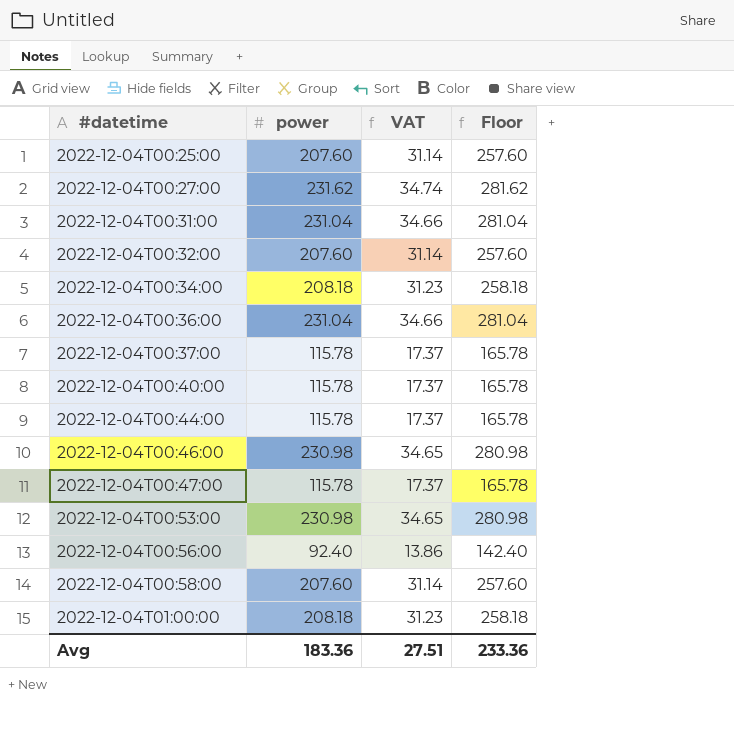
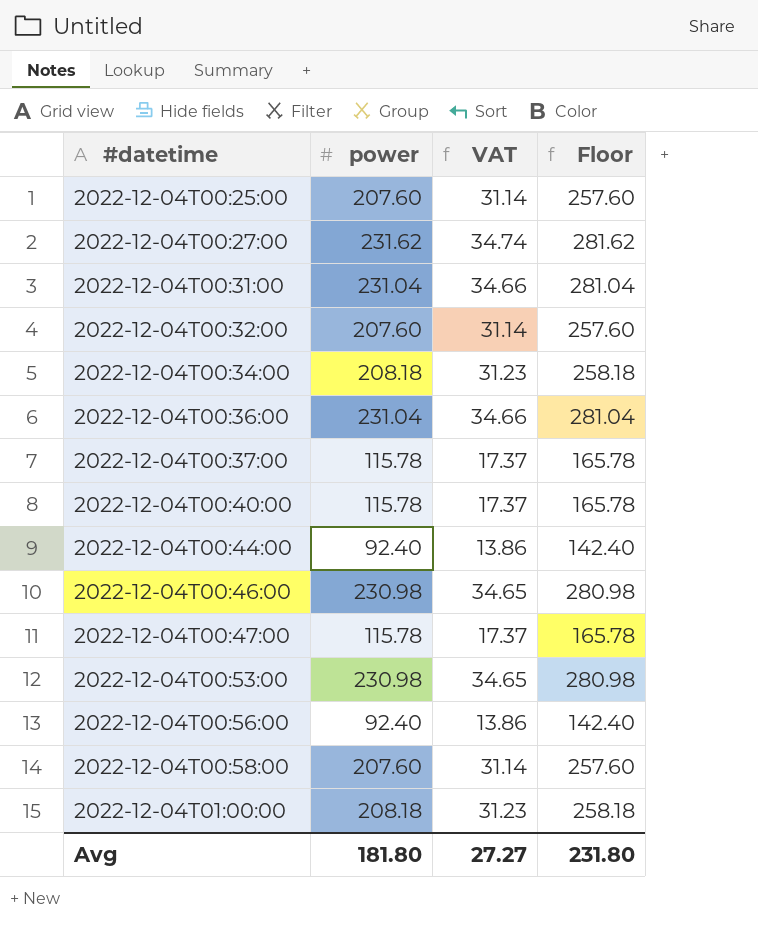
2022-12-04T00:44:00 | power: 115.78 -> 92.40
2022-12-04T00:44:00 | VAT: 17.37 -> 13.86
2022-12-04T00:44:00 | Floor: 165.78 -> 142.40
Avg | power: 183.36 -> 181.80
Avg | VAT: 27.51 -> 27.27
Avg | Floor: 233.36 -> 231.80

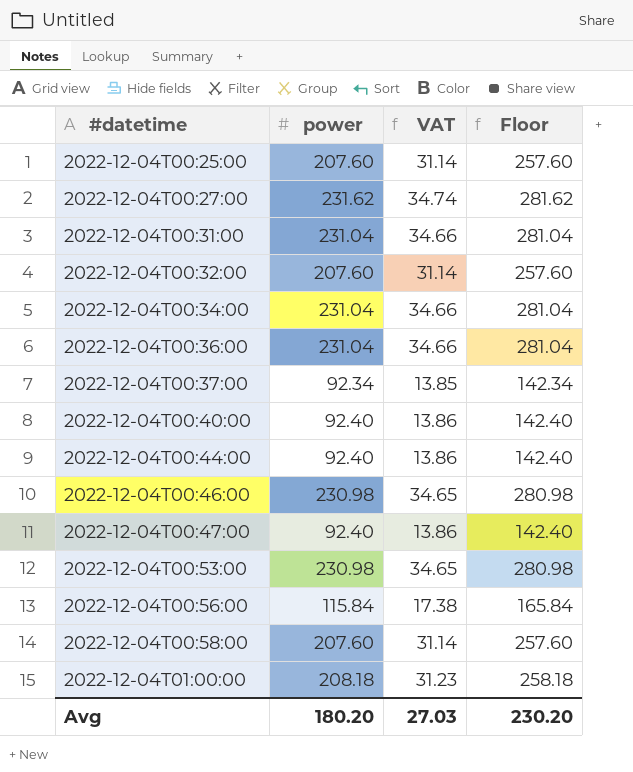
2022-12-04T00:34:00 | power: 208.18 -> 231.04
2022-12-04T00:34:00 | VAT: 31.23 -> 34.66
2022-12-04T00:34:00 | Floor: 258.18 -> 281.04
2022-12-04T00:37:00 | power: 115.78 -> 92.34
2022-12-04T00:37:00 | VAT: 17.37 -> 13.85
2022-12-04T00:37:00 | Floor: 165.78 -> 142.34
2022-12-04T00:40:00 | power: 115.78 -> 92.40
2022-12-04T00:40:00 | VAT: 17.37 -> 13.86
2022-12-04T00:40:00 | Floor: 165.78 -> 142.40
2022-12-04T00:47:00 | power: 115.78 -> 92.40
2022-12-04T00:47:00 | VAT: 17.37 -> 13.86
2022-12-04T00:47:00 | Floor: 165.78 -> 142.40
2022-12-04T00:56:00 | power: 92.40 -> 115.84
2022-12-04T00:56:00 | VAT: 13.86 -> 17.38
2022-12-04T00:56:00 | Floor: 142.40 -> 165.84
Avg | power: 181.80 -> 180.20
Avg | VAT: 27.27 -> 27.03
Avg | Floor: 231.80 -> 230.20

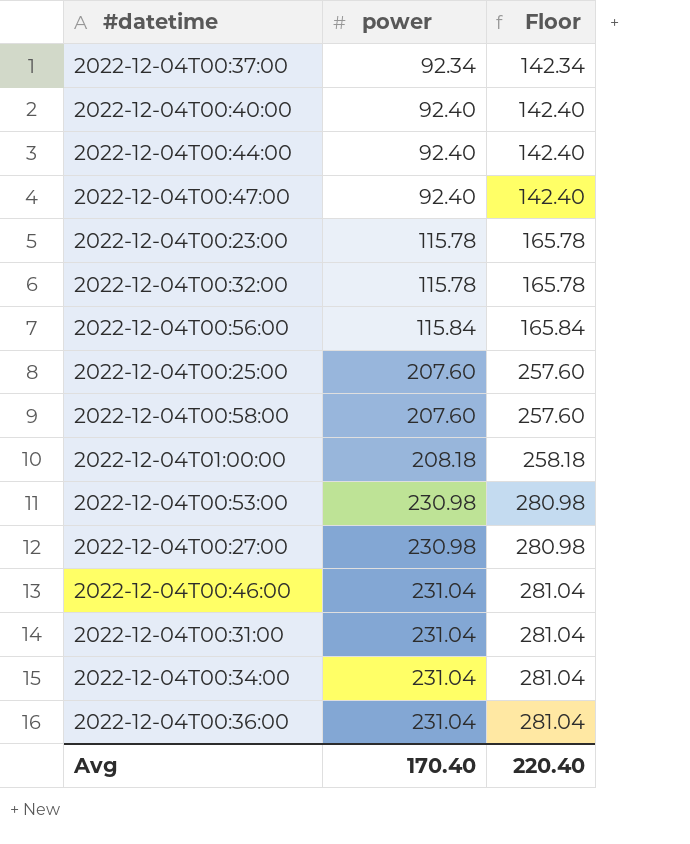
row order: #datetime ascending -> power ascending
column VAT | formula: [power] * 0.15 -> none
row 2022-12-04T00:23:00: none -> 115.78 | 165.78
2022-12-04T00:32:00 | power: 207.60 -> 115.78
2022-12-04T00:32:00 | Floor: 257.60 -> 165.78
2022-12-04T00:27:00 | power: 231.62 -> 230.98
2022-12-04T00:27:00 | Floor: 281.62 -> 280.98
2022-12-04T00:46:00 | power: 230.98 -> 231.04
2022-12-04T00:46:00 | Floor: 280.98 -> 281.04
Avg | power: 180.20 -> 170.40
Avg | Floor: 230.20 -> 220.40

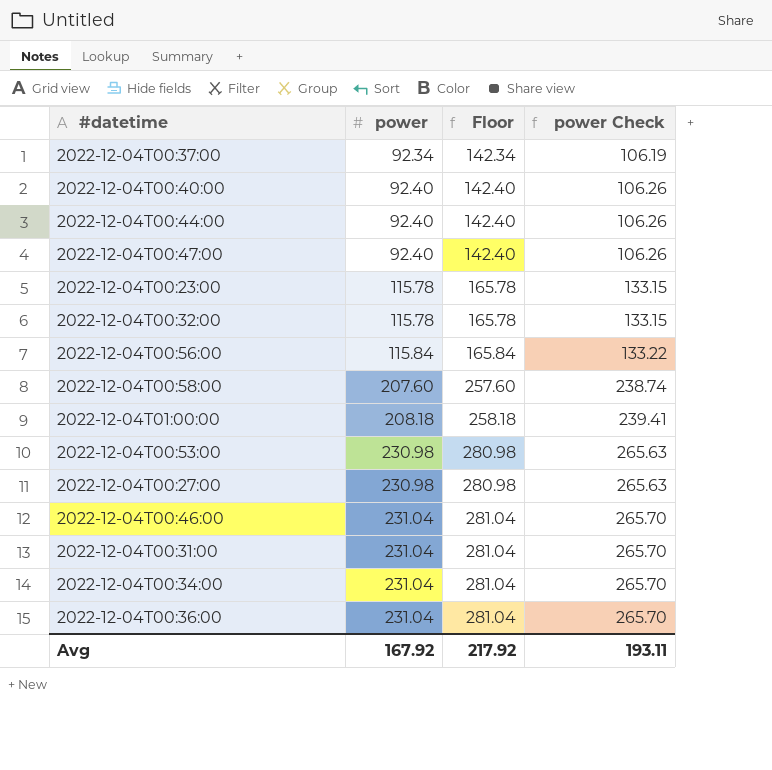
column power Check | formula: none -> [power] * 1.15
row 2022-12-04T00:25:00: 207.60 | 257.60 -> none
Avg | power: 170.40 -> 167.92
Avg | Floor: 220.40 -> 217.92

